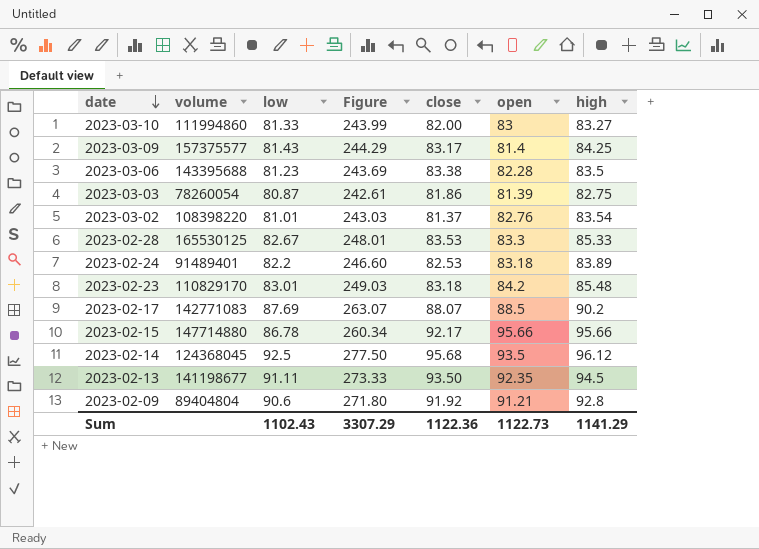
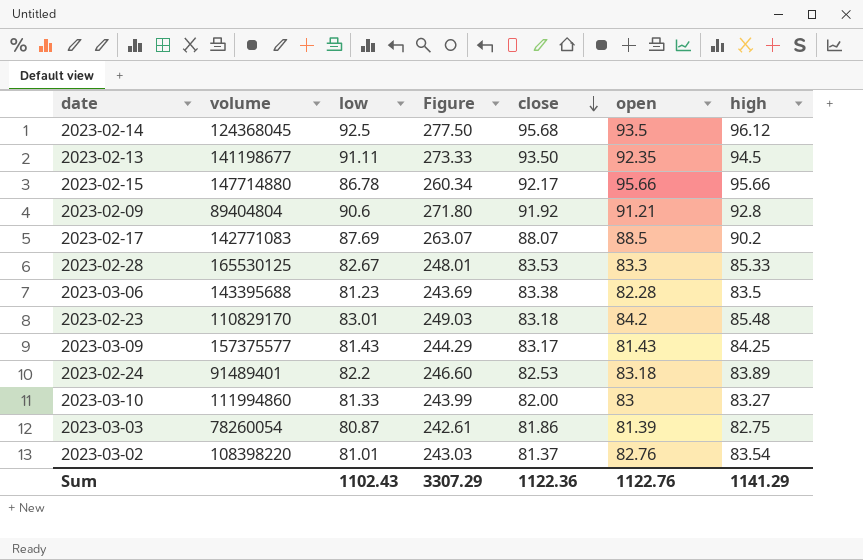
row order: date descending -> close descending
2023-03-09 | open: 81.4 -> 81.43
Sum | open: 1122.73 -> 1122.76

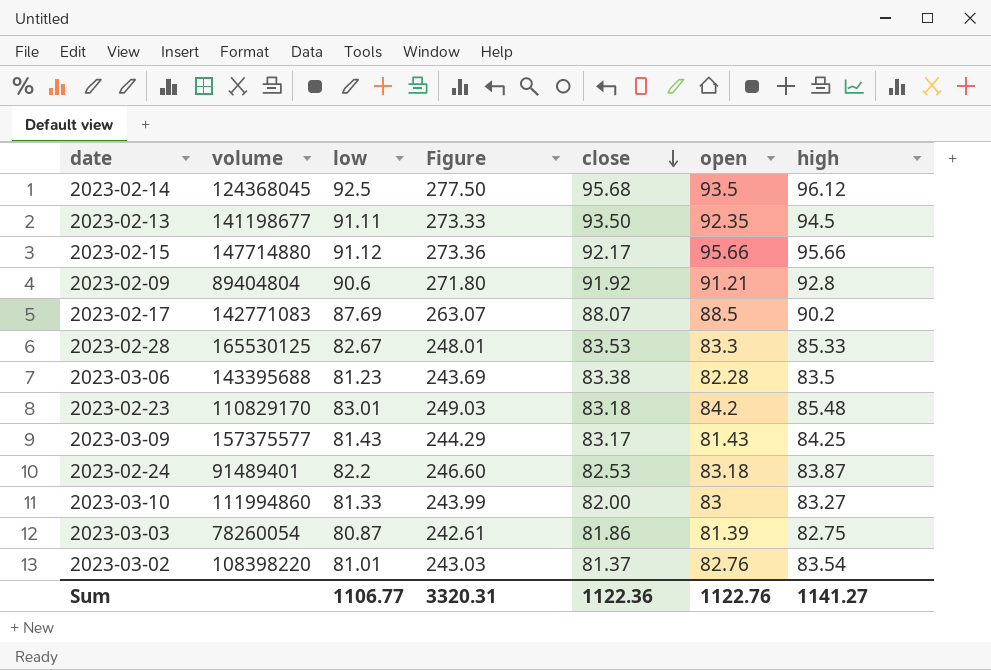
2023-02-15 | low: 86.78 -> 91.12
2023-02-15 | Figure: 260.34 -> 273.36
2023-02-24 | high: 83.89 -> 83.87
Sum | low: 1102.43 -> 1106.77
Sum | Figure: 3307.29 -> 3320.31
Sum | high: 1141.29 -> 1141.27

